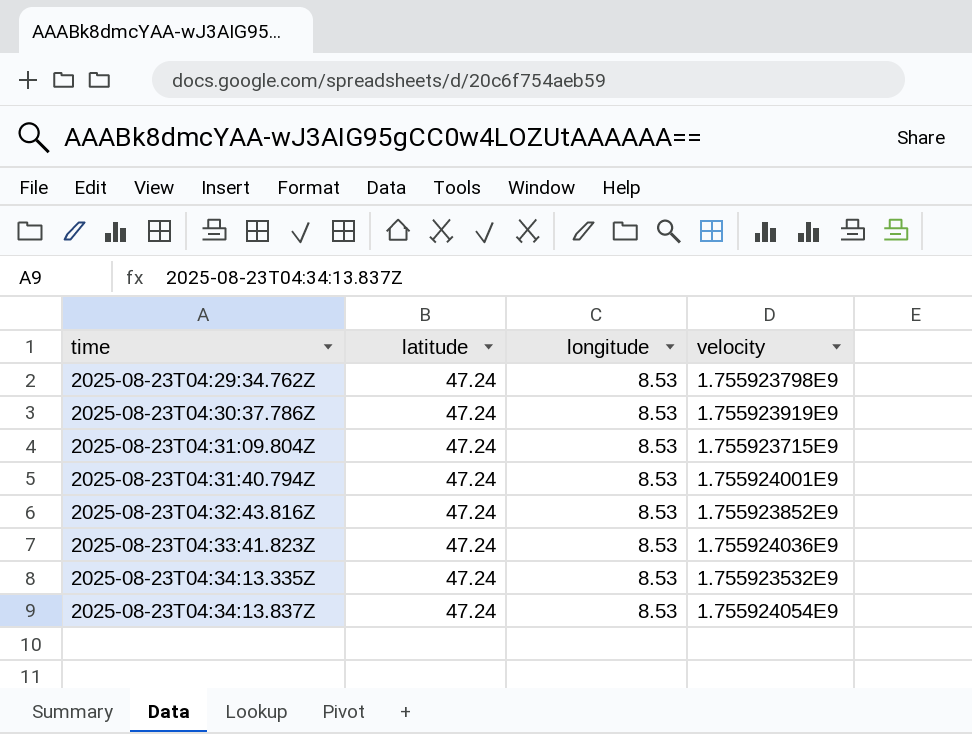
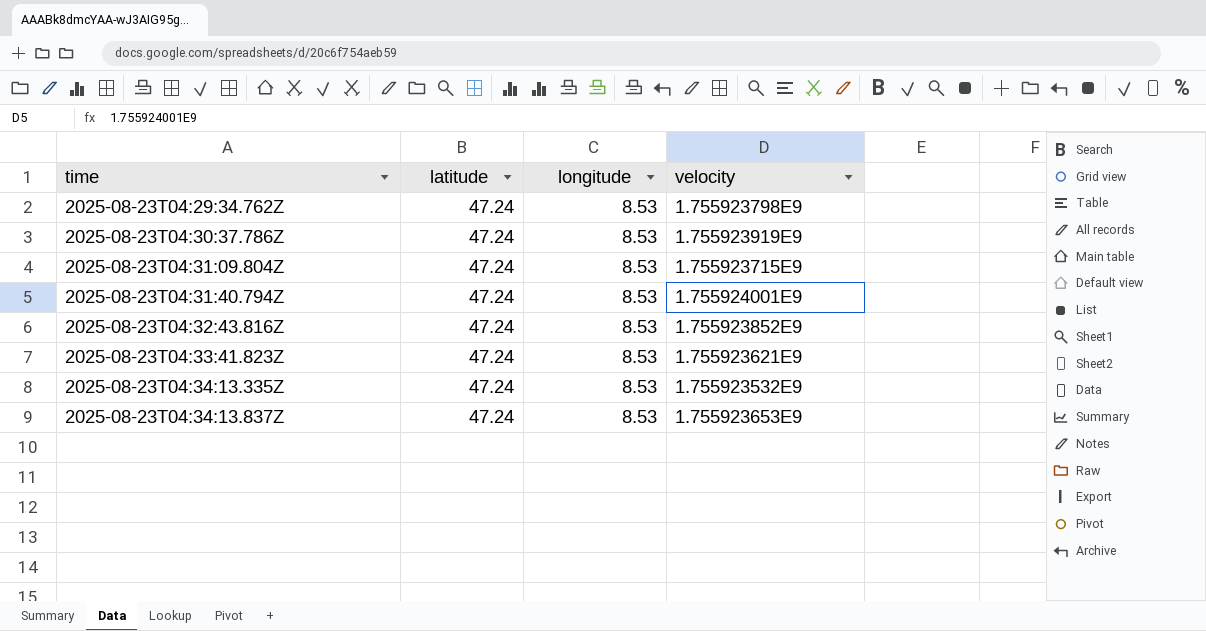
2025-08-23T04:33:41.823Z | velocity: 1.755924036E9 -> 1.755923621E9
2025-08-23T04:34:13.837Z | velocity: 1.755924054E9 -> 1.755923653E9

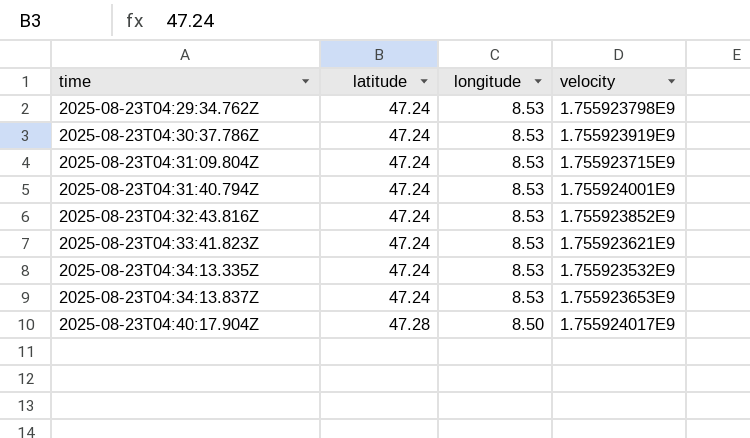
row 2025-08-23T04:40:17.904Z: none -> 47.28 | 8.50 | 1.755924017E9

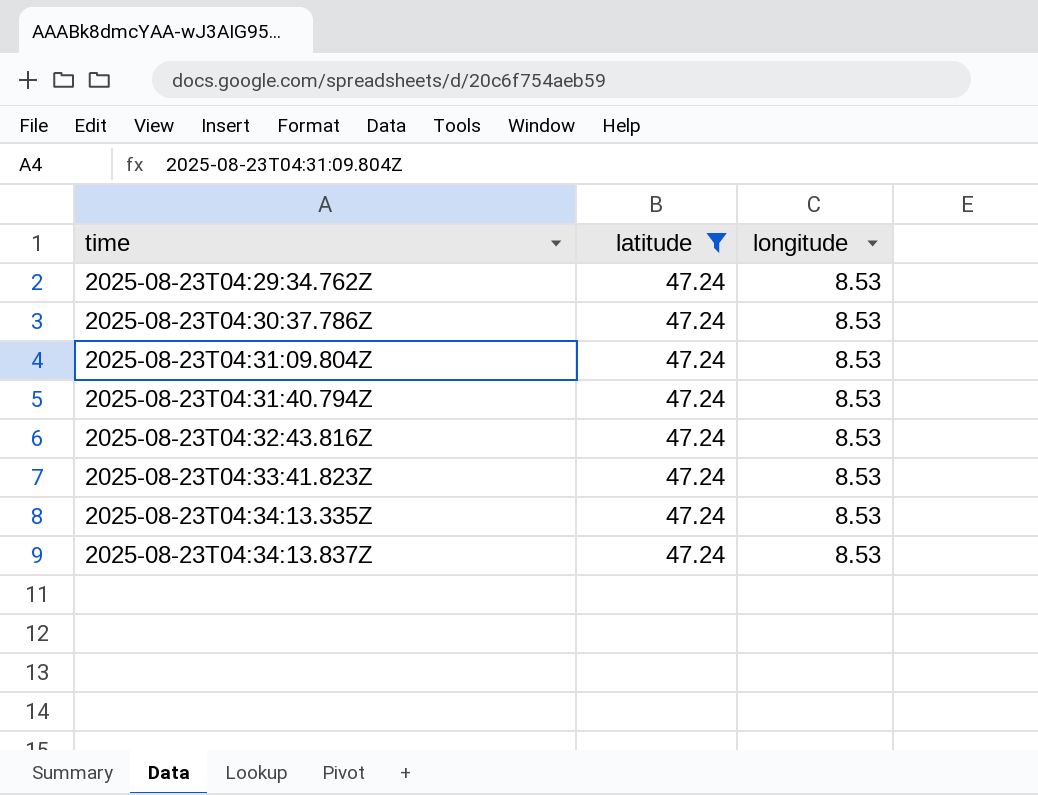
filter: none -> latitude = 47.24
column velocity | position: 4 -> none

